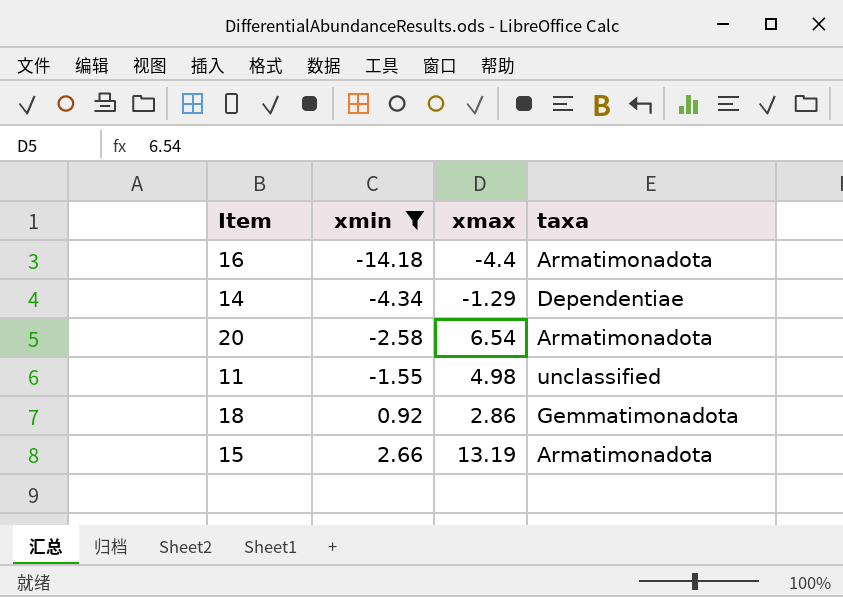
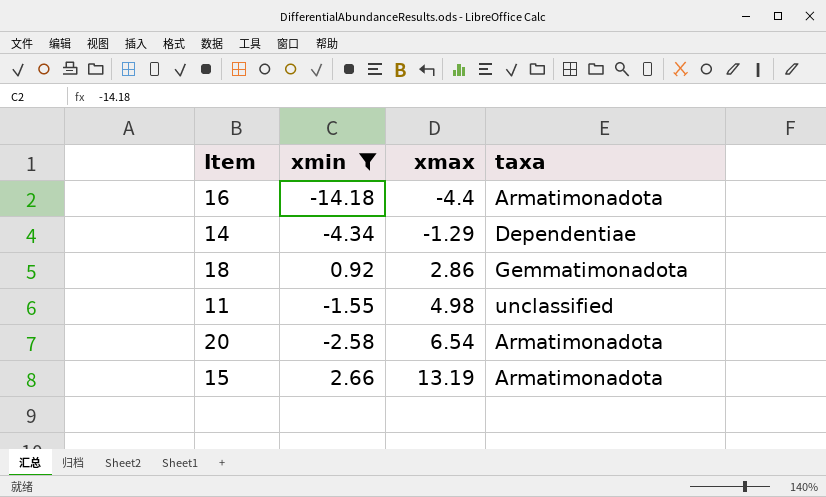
row order: xmin ascending -> xmax ascending

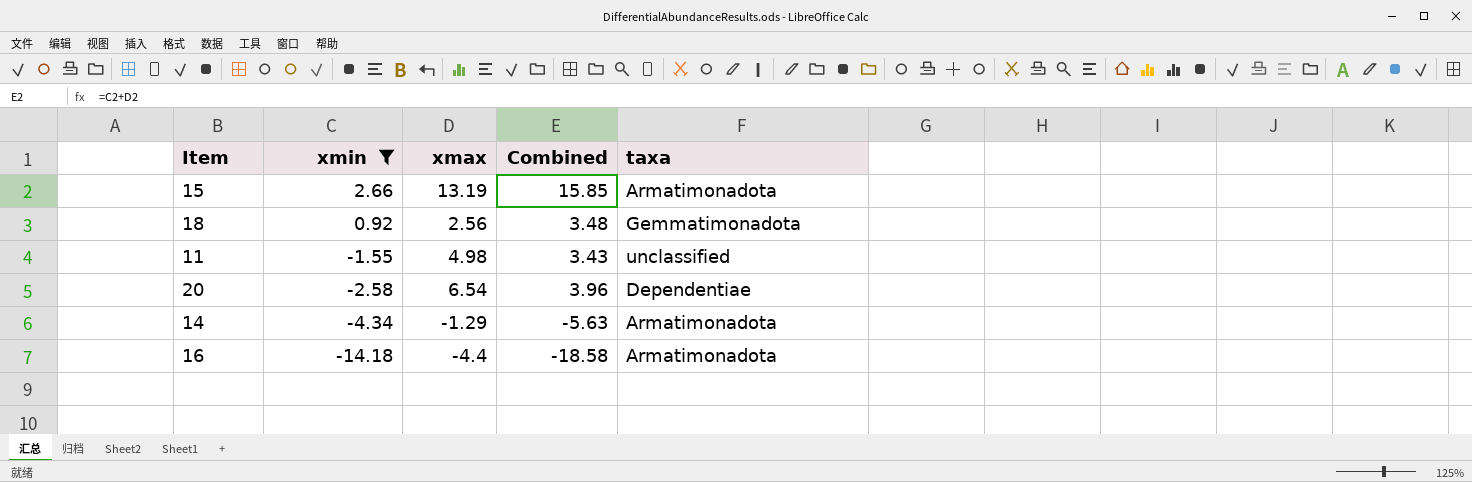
row order: xmax ascending -> xmin descending
column Combined | formula: none -> [xmin] + [xmax]
18 | xmax: 2.86 -> 2.56
20 | taxa: Armatimonadota -> Dependentiae
14 | taxa: Dependentiae -> Armatimonadota

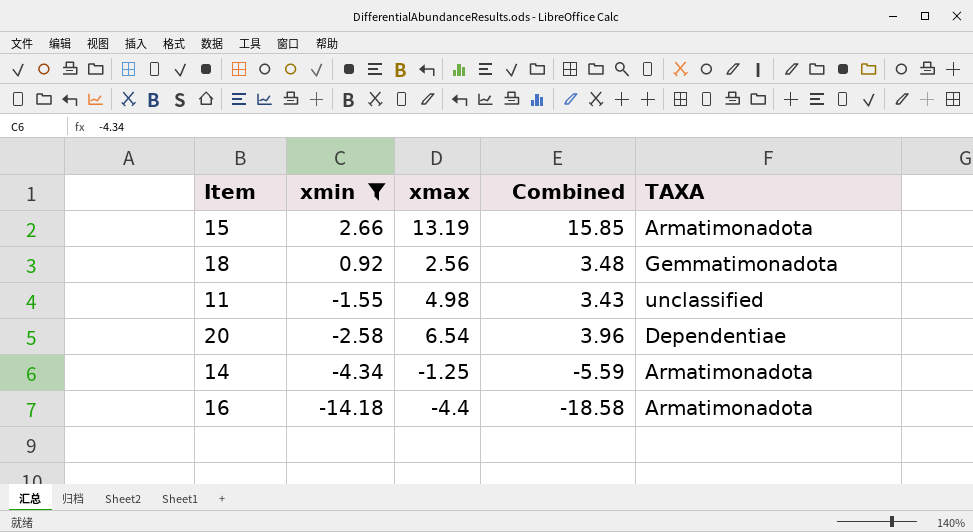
column name: taxa -> TAXA
14 | xmax: -1.29 -> -1.25
14 | Combined: -5.63 -> -5.59

